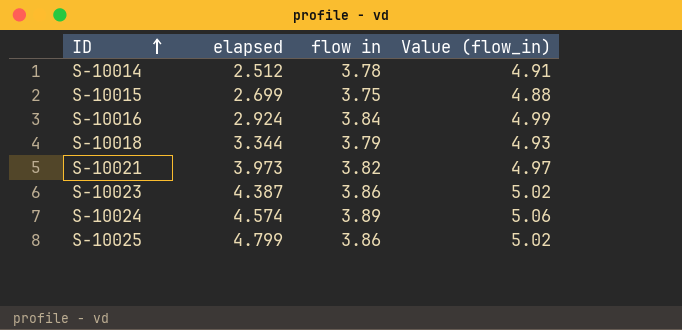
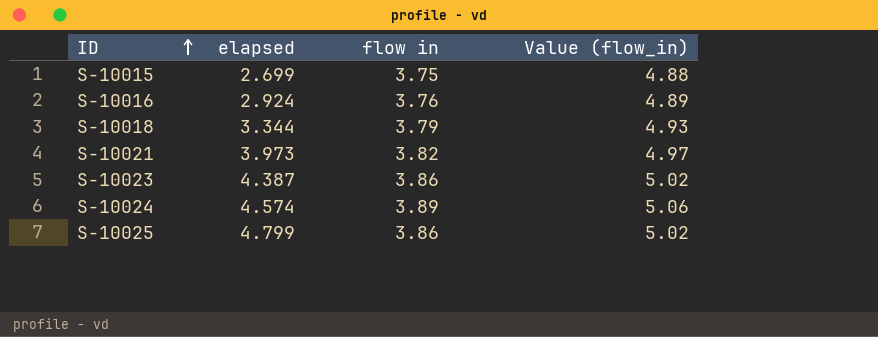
row S-10014: 2.512 | 3.78 | 4.91 -> none
S-10016 | flow in: 3.84 -> 3.76
S-10016 | Value (flow_in): 4.99 -> 4.89

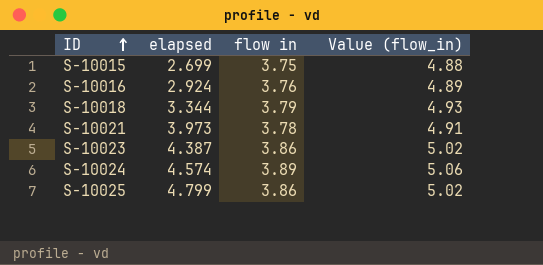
S-10021 | flow in: 3.82 -> 3.78
S-10021 | Value (flow_in): 4.97 -> 4.91

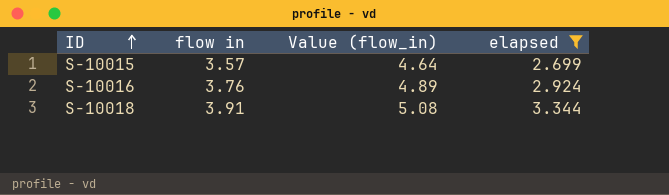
filter: none -> elapsed <= 3.344
column elapsed | position: 2 -> 4
S-10015 | flow in: 3.75 -> 3.57
S-10015 | Value (flow_in): 4.88 -> 4.64
S-10018 | flow in: 3.79 -> 3.91
S-10018 | Value (flow_in): 4.93 -> 5.08

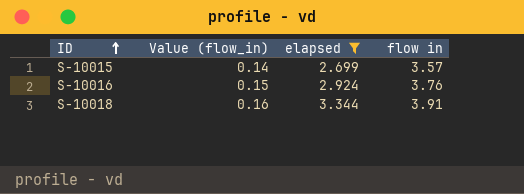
column Value (flow_in) | formula: [flow in] * 1.3 -> [flow in] * 0.04
column flow in | position: 2 -> 4

